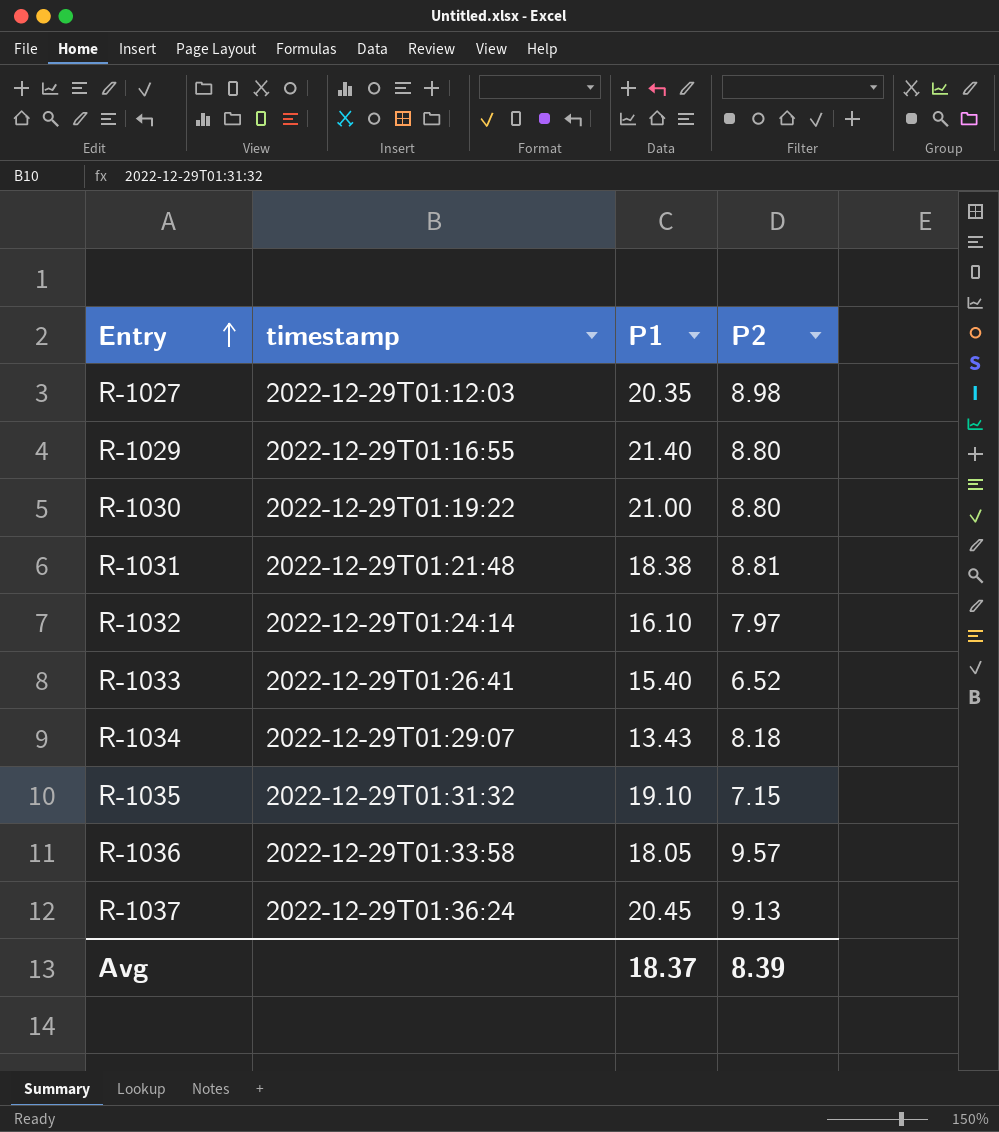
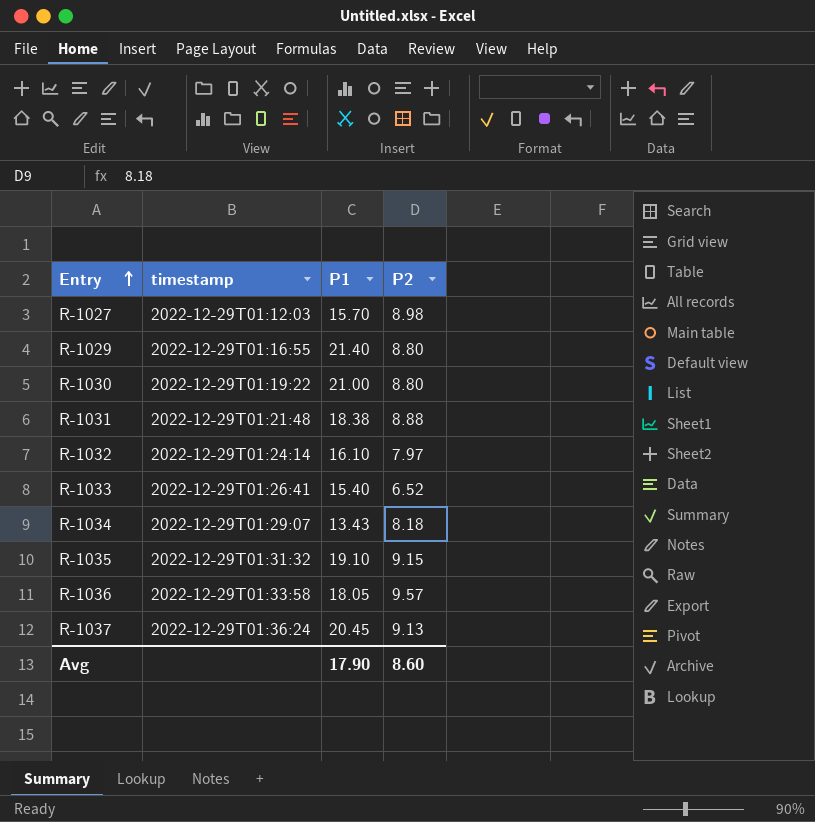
R-1027 | P1: 20.35 -> 15.70
R-1031 | P2: 8.81 -> 8.88
R-1035 | P2: 7.15 -> 9.15
Avg | P1: 18.37 -> 17.90
Avg | P2: 8.39 -> 8.60

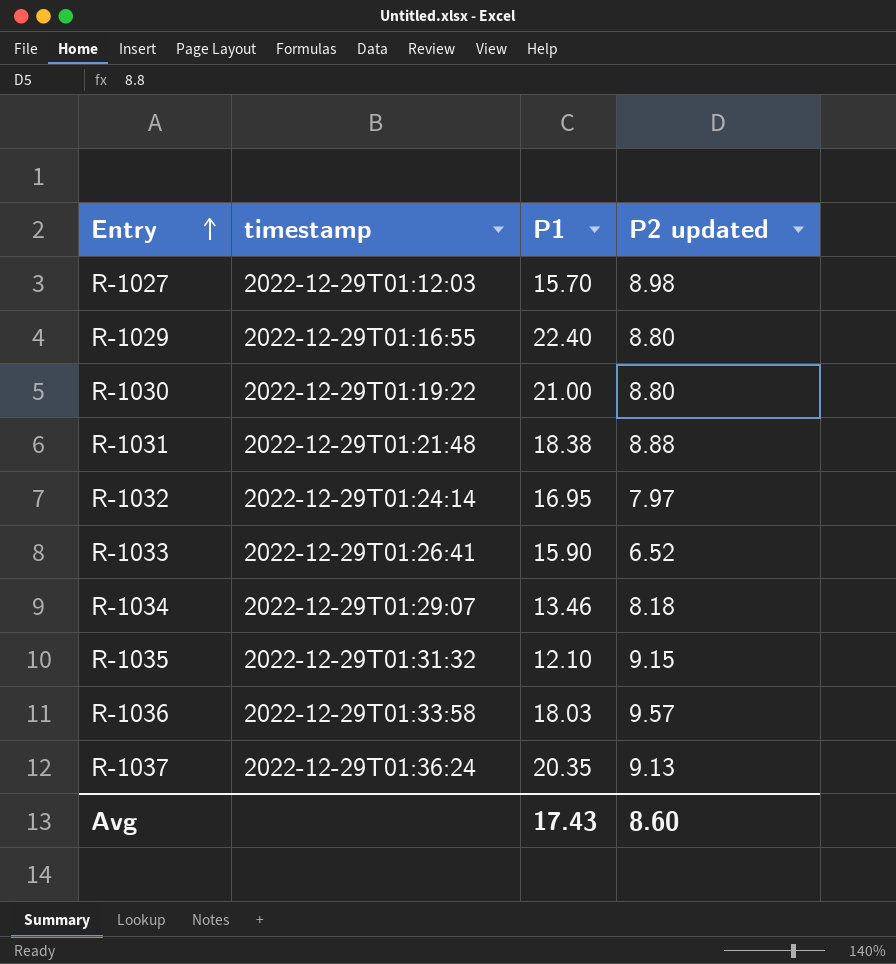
column name: P2 -> P2 updated
R-1029 | P1: 21.40 -> 22.40
R-1032 | P1: 16.10 -> 16.95
R-1033 | P1: 15.40 -> 15.90
R-1034 | P1: 13.43 -> 13.46
R-1035 | P1: 19.10 -> 12.10
R-1036 | P1: 18.05 -> 18.03
R-1037 | P1: 20.45 -> 20.35
Avg | P1: 17.90 -> 17.43

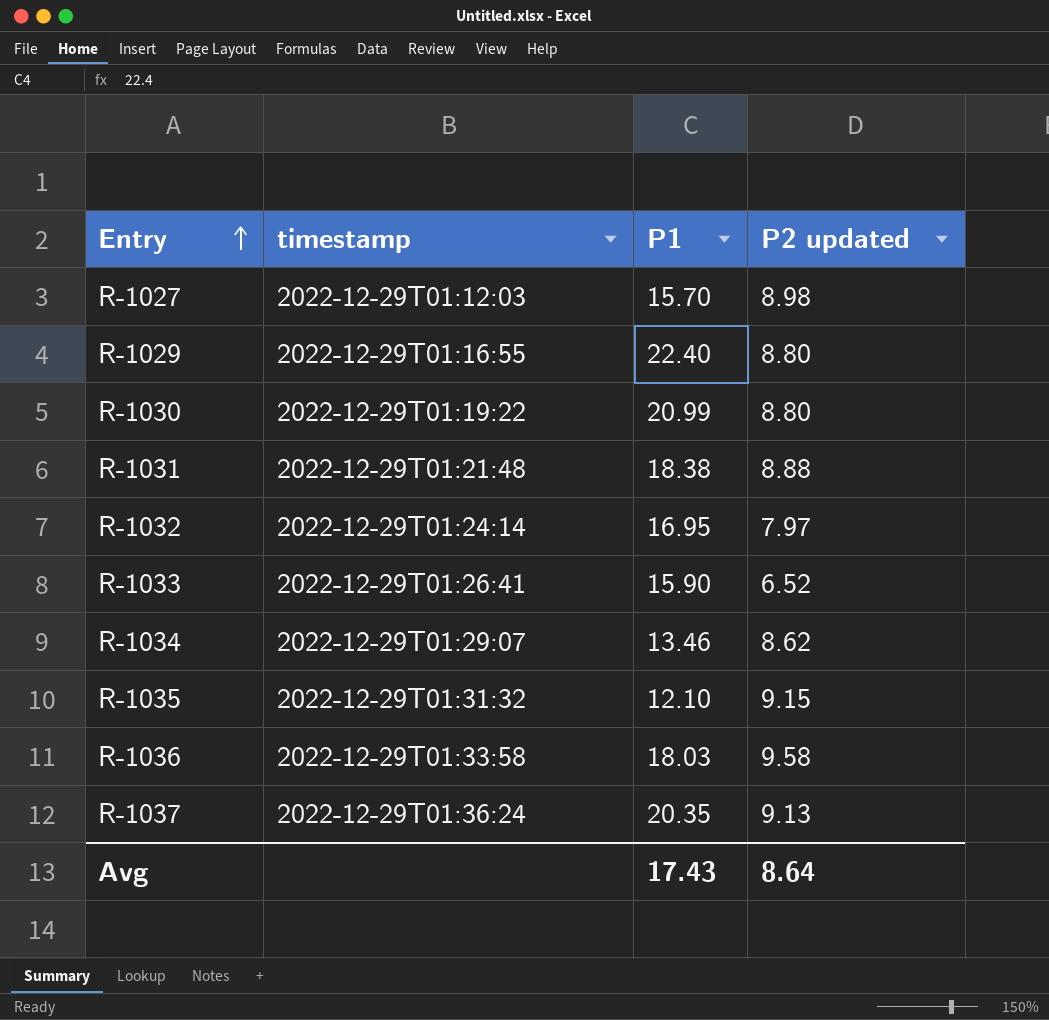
R-1030 | P1: 21.00 -> 20.99
R-1034 | P2 updated: 8.18 -> 8.62
R-1036 | P2 updated: 9.57 -> 9.58
Avg | P2 updated: 8.60 -> 8.64

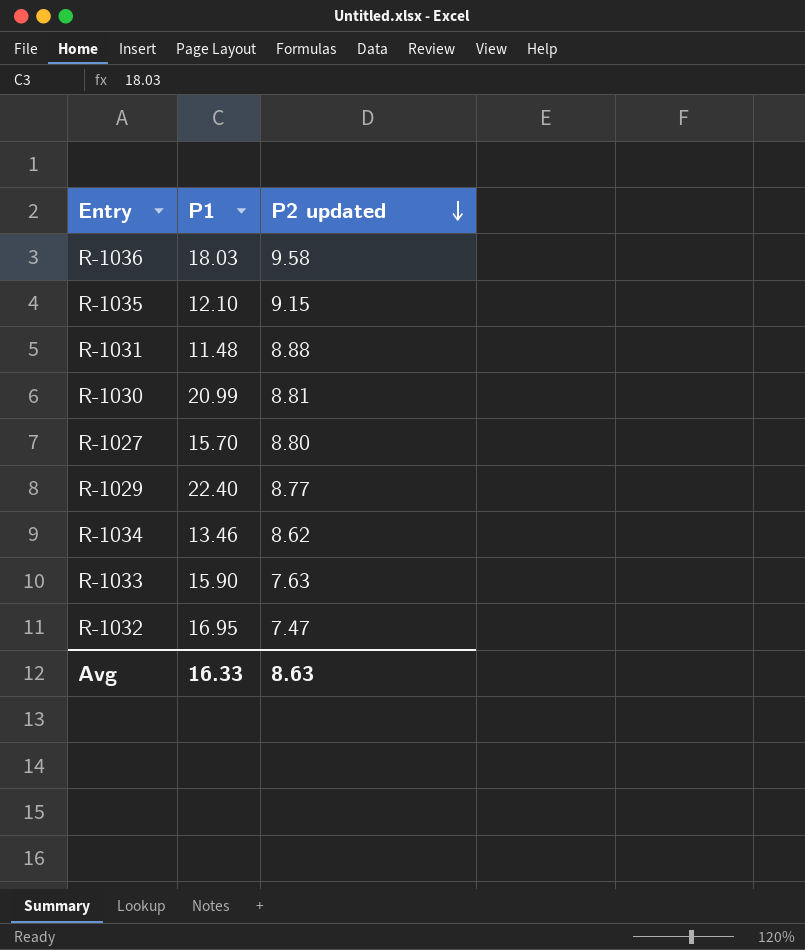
row order: Entry ascending -> P2 updated descending
column timestamp | position: 2 -> none
row R-1037: 2022-12-29T01:36:24 | 20.35 | 9.13 -> none
R-1031 | P1: 18.38 -> 11.48
R-1030 | P2 updated: 8.80 -> 8.81
R-1027 | P2 updated: 8.98 -> 8.80
R-1029 | P2 updated: 8.80 -> 8.77
R-1033 | P2 updated: 6.52 -> 7.63
R-1032 | P2 updated: 7.97 -> 7.47
Avg | P1: 17.43 -> 16.33
Avg | P2 updated: 8.64 -> 8.63

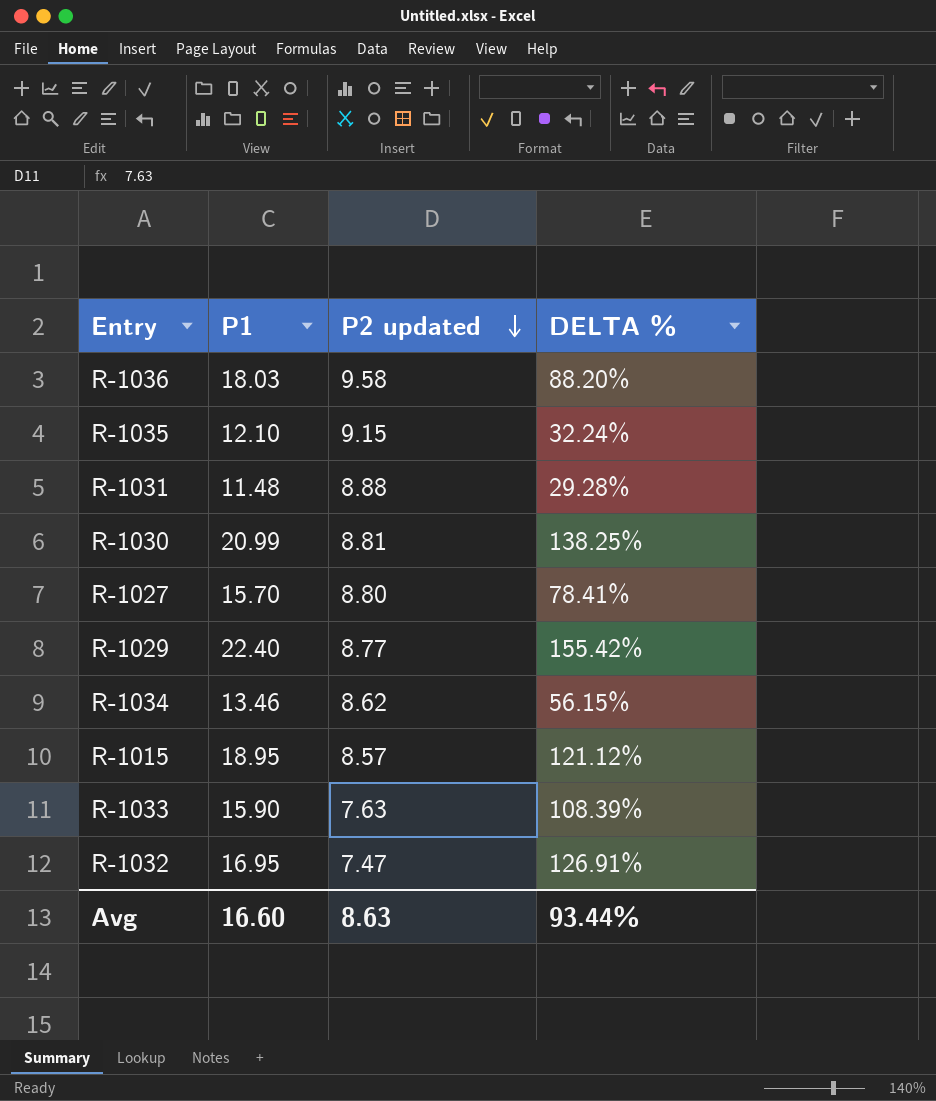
column DELTA % | formula: none -> ([P1] - [P2 updated]) / [P2 updated]
row R-1015: none -> 18.95 | 8.57 | 121.12%
Avg | P1: 16.33 -> 16.60

